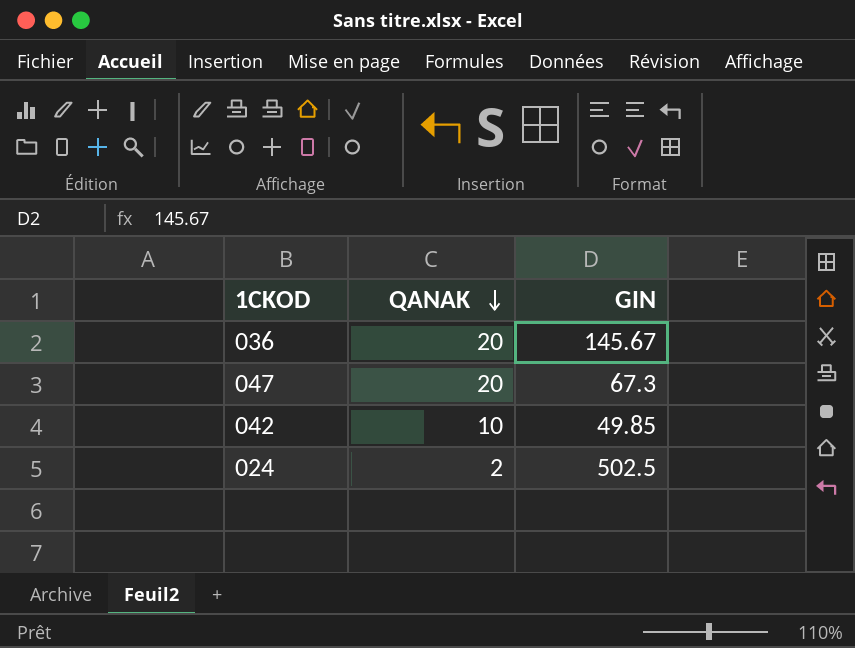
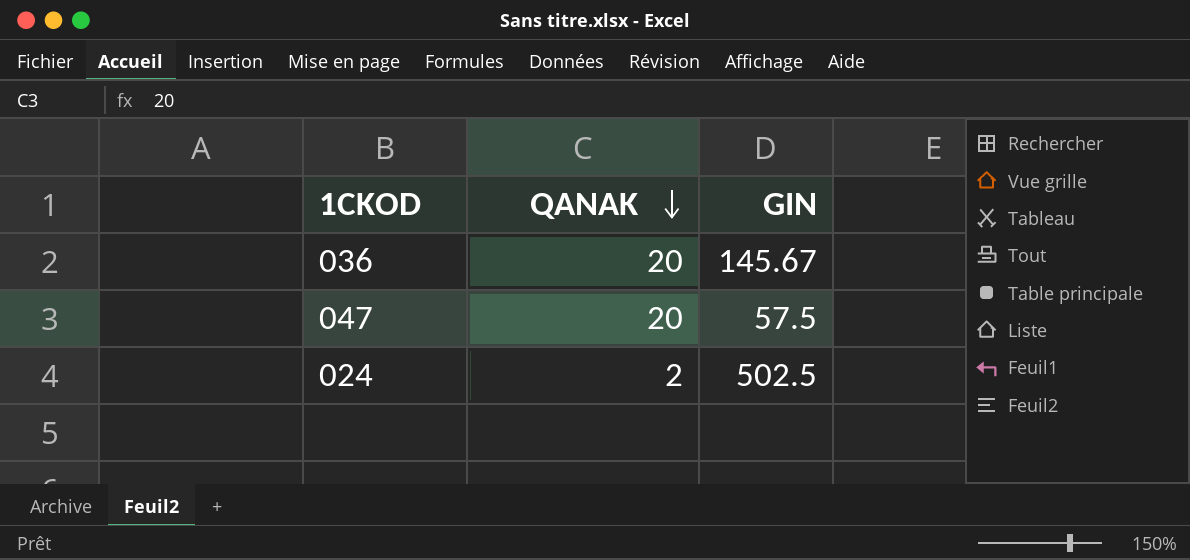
row 042: 10 | 49.85 -> none
047 | GIN: 67.3 -> 57.5

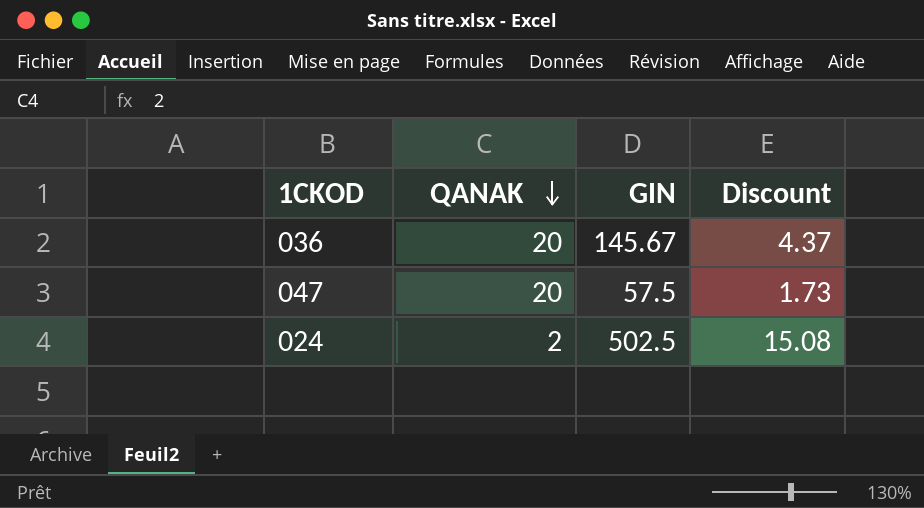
column Discount | formula: none -> [GIN] * 0.03

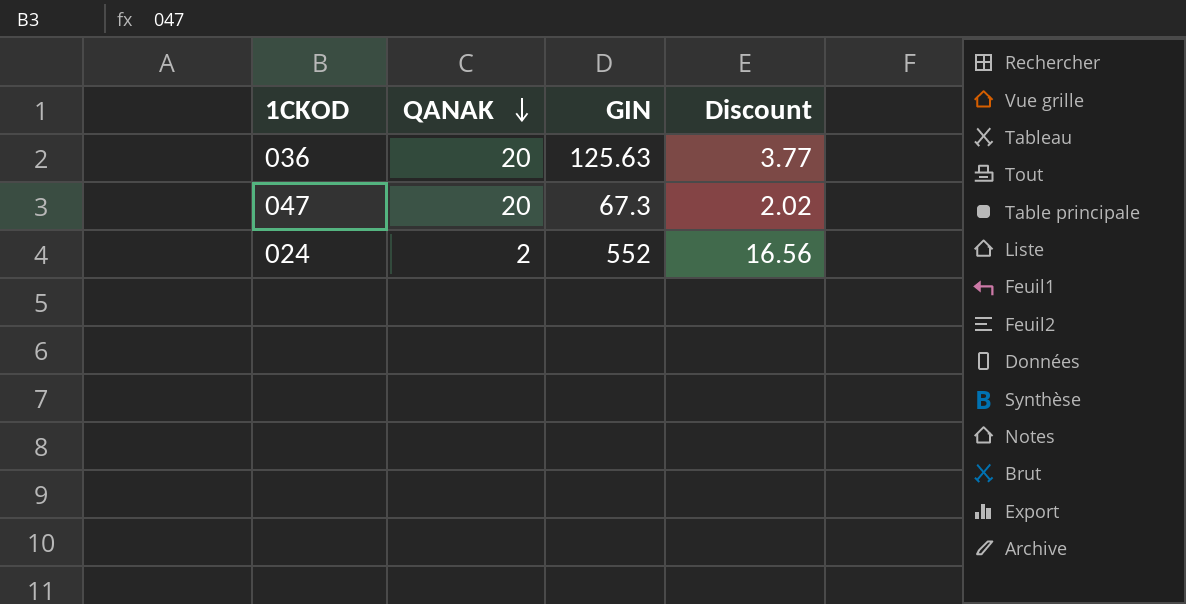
036 | GIN: 145.67 -> 125.63
036 | Discount: 4.37 -> 3.77
047 | GIN: 57.5 -> 67.3
047 | Discount: 1.73 -> 2.02
024 | GIN: 502.5 -> 552
024 | Discount: 15.08 -> 16.56

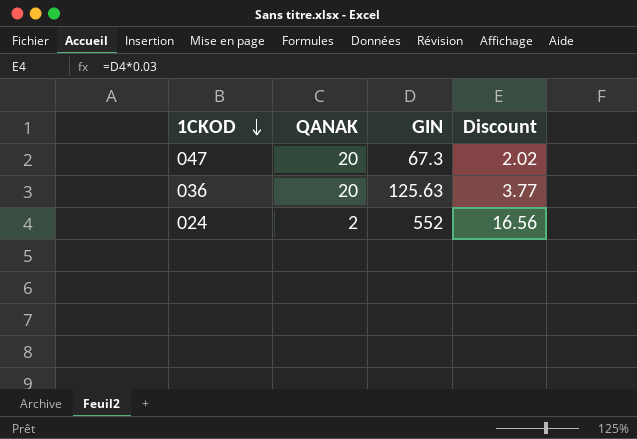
row order: QANAK descending -> 1CKOD descending

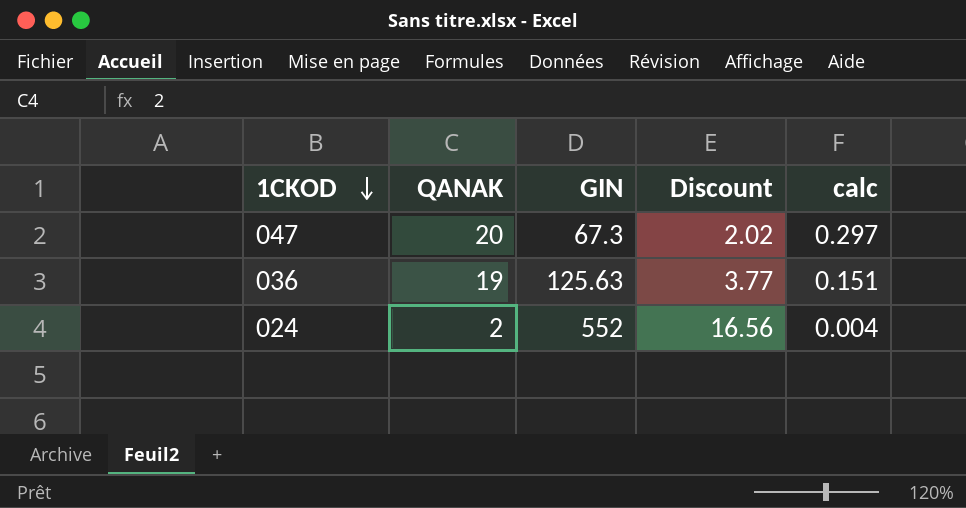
column calc | formula: none -> [QANAK] / [GIN]
036 | QANAK: 20 -> 19

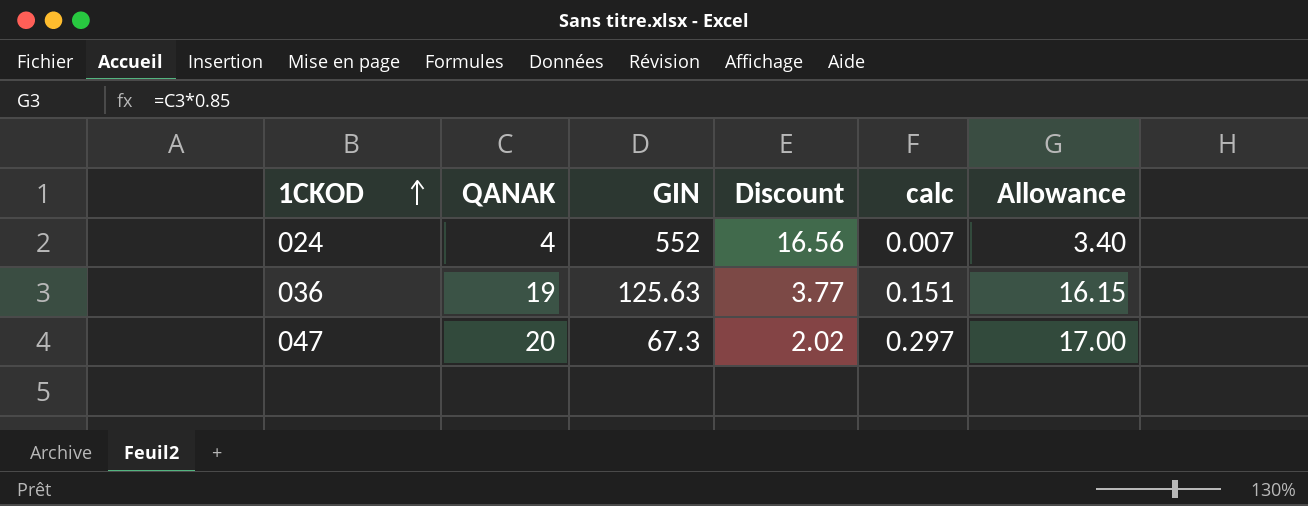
row order: 1CKOD descending -> 1CKOD ascending
column Allowance | formula: none -> [QANAK] * 0.85
024 | QANAK: 2 -> 4
024 | calc: 0.004 -> 0.007

